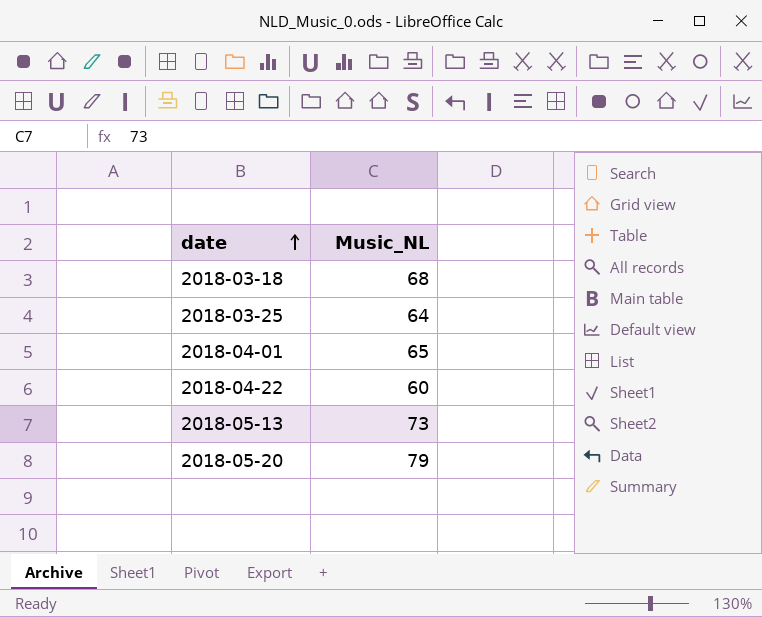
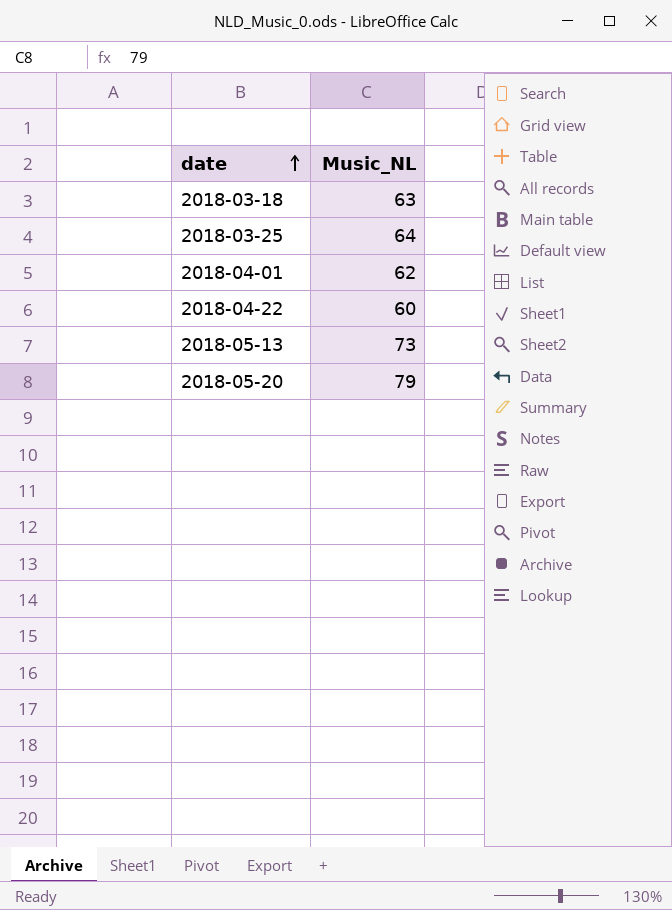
2018-03-18 | Music_NL: 68 -> 63
2018-04-01 | Music_NL: 65 -> 62

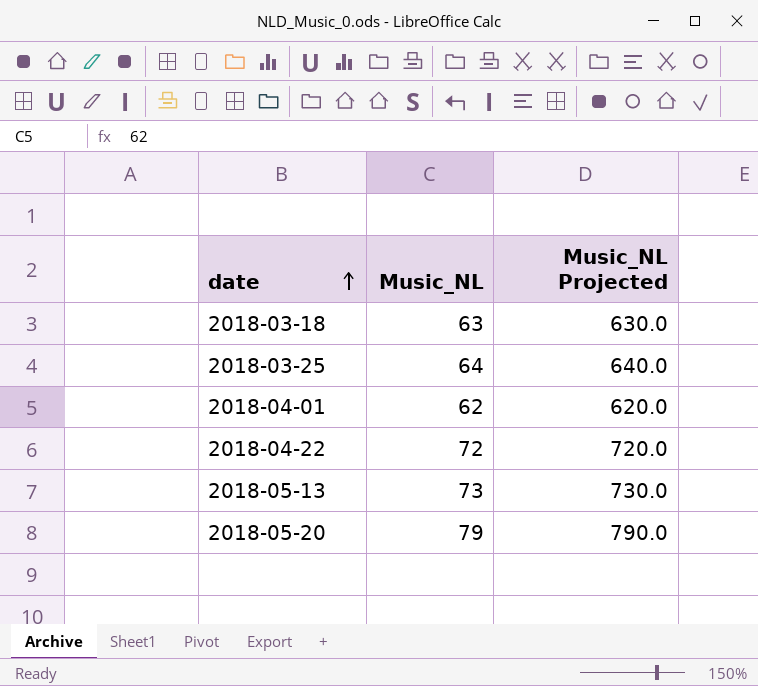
column Music_NL Projected | formula: none -> [Music_NL] * 10
2018-04-22 | Music_NL: 60 -> 72

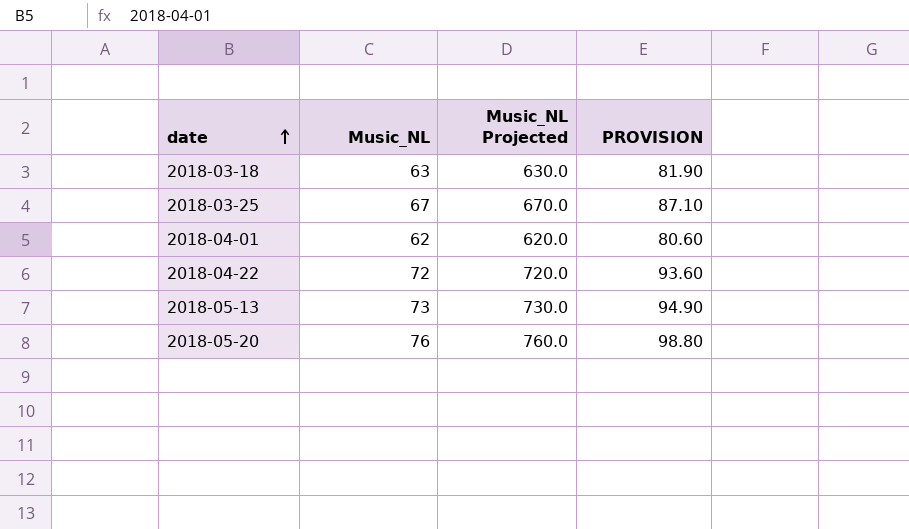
column PROVISION | formula: none -> [Music_NL] * 1.3
2018-03-25 | Music_NL: 64 -> 67
2018-03-25 | Music_NL Projected: 640.0 -> 670.0
2018-05-20 | Music_NL: 79 -> 76
2018-05-20 | Music_NL Projected: 790.0 -> 760.0

